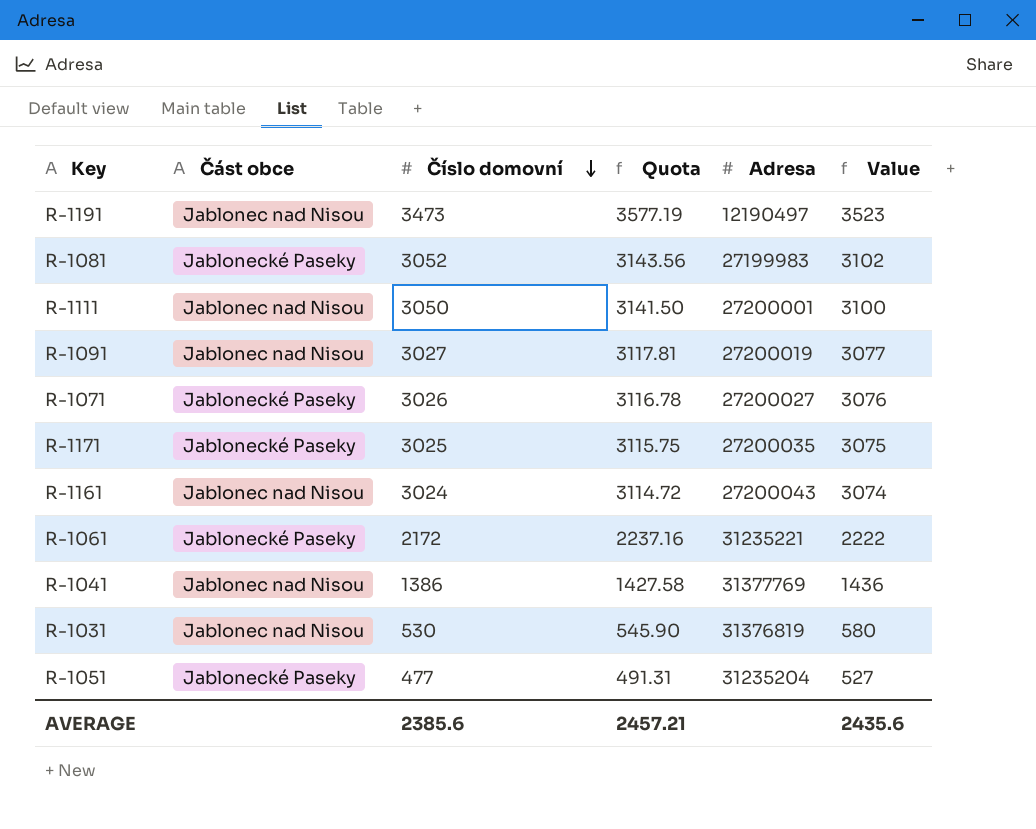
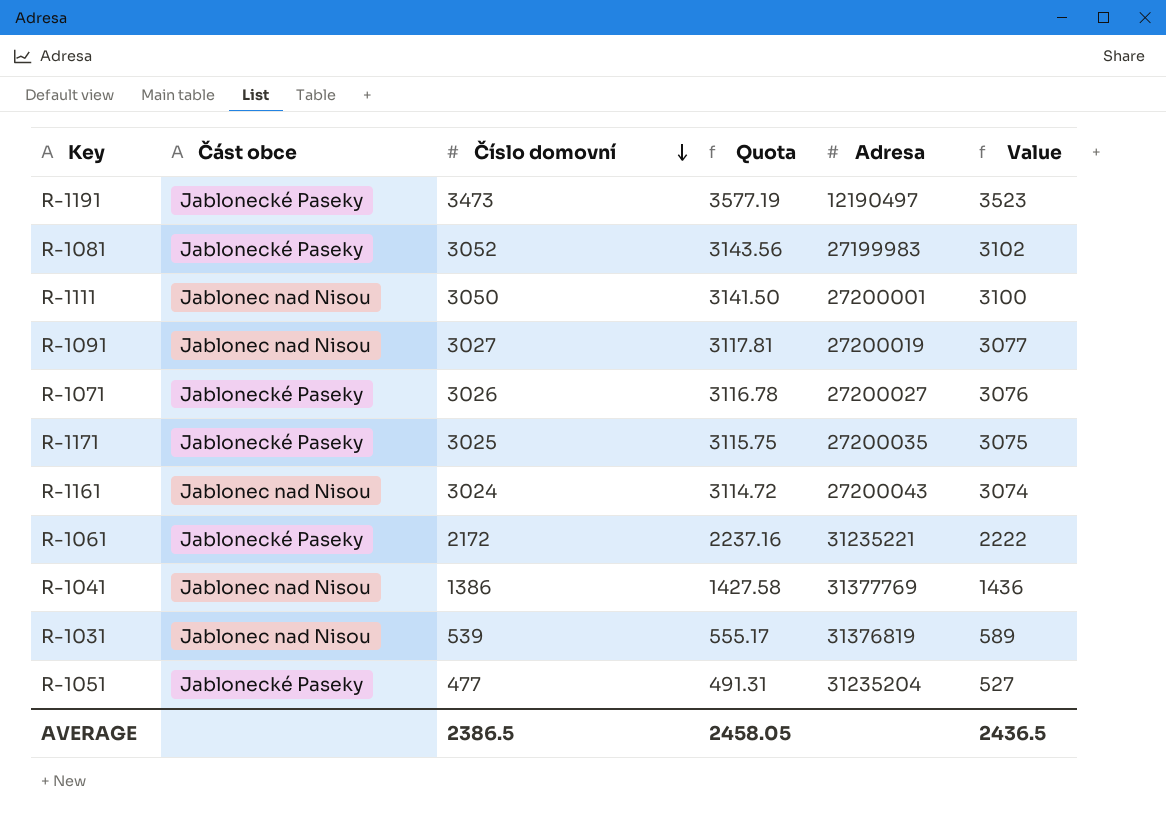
R-1191 | Část obce: Jablonec nad Nisou -> Jablonecké Paseky
R-1031 | Číslo domovní: 530 -> 539
R-1031 | Quota: 545.90 -> 555.17
R-1031 | Value: 580 -> 589
AVERAGE | Číslo domovní: 2385.6 -> 2386.5
AVERAGE | Quota: 2457.21 -> 2458.05
AVERAGE | Value: 2435.6 -> 2436.5

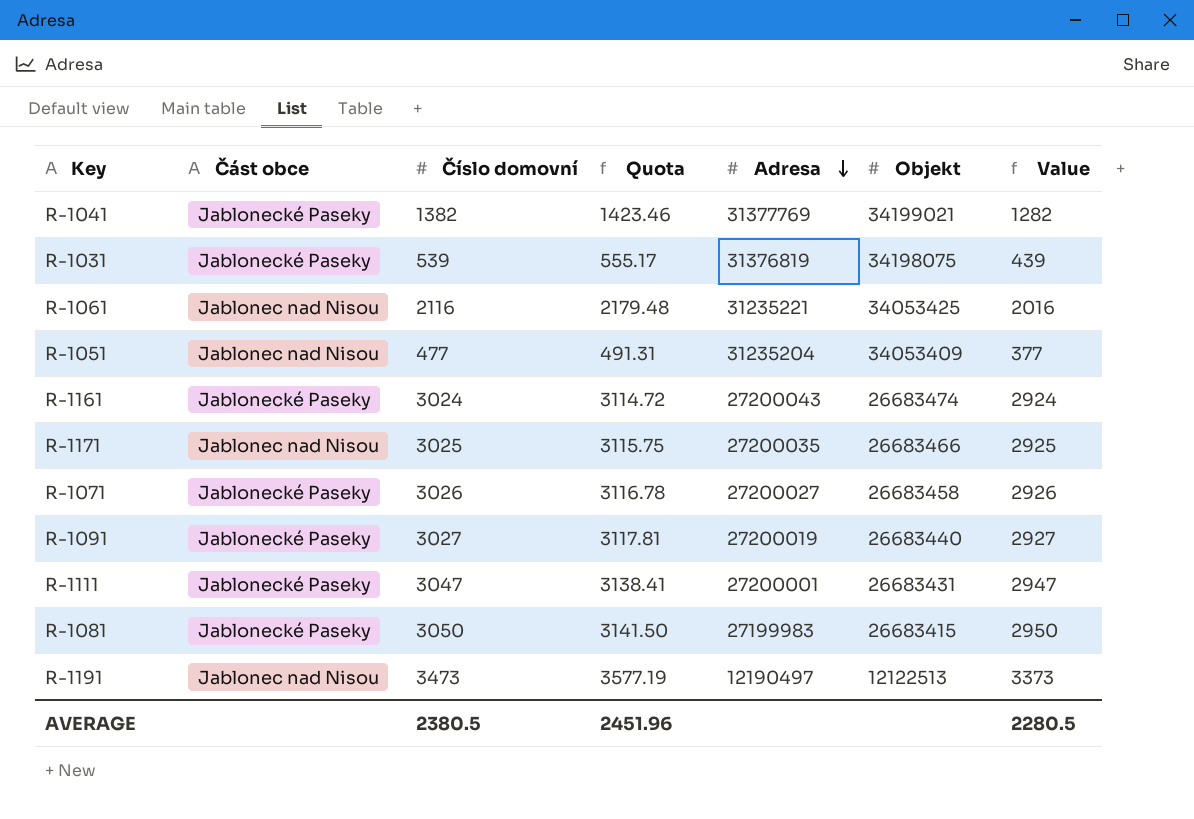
row order: Číslo domovní descending -> Adresa descending
column Objekt | position: none -> 6
column Value | formula: [Číslo domovní] + 50 -> [Číslo domovní] - 100
R-1041 | Část obce: Jablonec nad Nisou -> Jablonecké Paseky
R-1041 | Číslo domovní: 1386 -> 1382
R-1041 | Quota: 1427.58 -> 1423.46
R-1031 | Část obce: Jablonec nad Nisou -> Jablonecké Paseky
R-1061 | Část obce: Jablonecké Paseky -> Jablonec nad Nisou
R-1061 | Číslo domovní: 2172 -> 2116
R-1061 | Quota: 2237.16 -> 2179.48
R-1051 | Část obce: Jablonecké Paseky -> Jablonec nad Nisou
R-1161 | Část obce: Jablonec nad Nisou -> Jablonecké Paseky
R-1171 | Část obce: Jablonecké Paseky -> Jablonec nad Nisou
R-1091 | Část obce: Jablonec nad Nisou -> Jablonecké Paseky
R-1111 | Část obce: Jablonec nad Nisou -> Jablonecké Paseky
R-1111 | Číslo domovní: 3050 -> 3047
R-1111 | Quota: 3141.50 -> 3138.41
R-1081 | Číslo domovní: 3052 -> 3050
R-1081 | Quota: 3143.56 -> 3141.50
R-1191 | Část obce: Jablonecké Paseky -> Jablonec nad Nisou
AVERAGE | Číslo domovní: 2386.5 -> 2380.5
AVERAGE | Quota: 2458.05 -> 2451.96
AVERAGE | Value: 2436.5 -> 2280.5

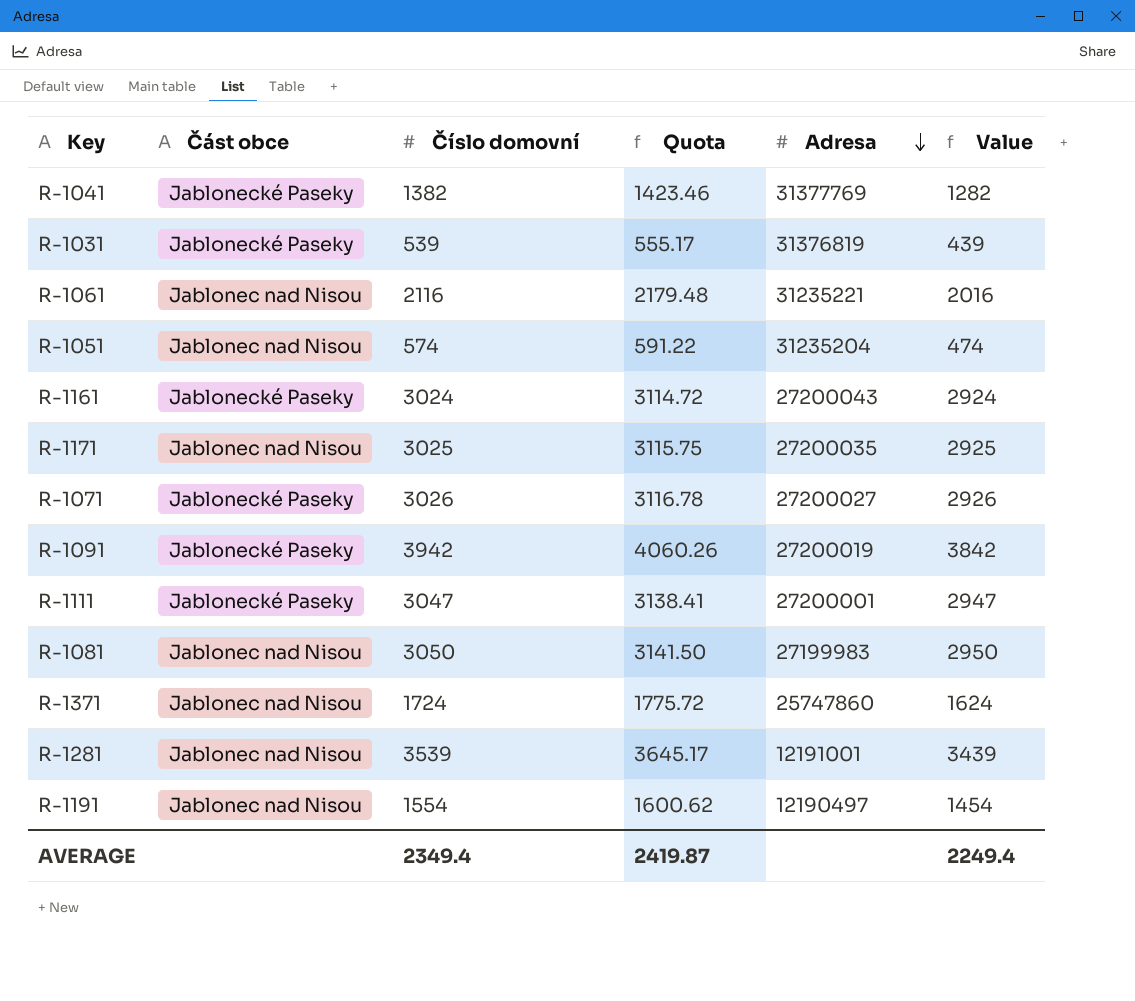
column Objekt | position: 6 -> none
R-1051 | Číslo domovní: 477 -> 574
R-1051 | Quota: 491.31 -> 591.22
R-1051 | Value: 377 -> 474
R-1091 | Číslo domovní: 3027 -> 3942
R-1091 | Quota: 3117.81 -> 4060.26
R-1091 | Value: 2927 -> 3842
R-1081 | Část obce: Jablonecké Paseky -> Jablonec nad Nisou
row R-1371: none -> Jablonec nad Nisou | 1724 | 1775.72 | 25747860 | 1624
row R-1281: none -> Jablonec nad Nisou | 3539 | 3645.17 | 12191001 | 3439
R-1191 | Číslo domovní: 3473 -> 1554
R-1191 | Quota: 3577.19 -> 1600.62
R-1191 | Value: 3373 -> 1454
AVERAGE | Číslo domovní: 2380.5 -> 2349.4
AVERAGE | Quota: 2451.96 -> 2419.87
AVERAGE | Value: 2280.5 -> 2249.4

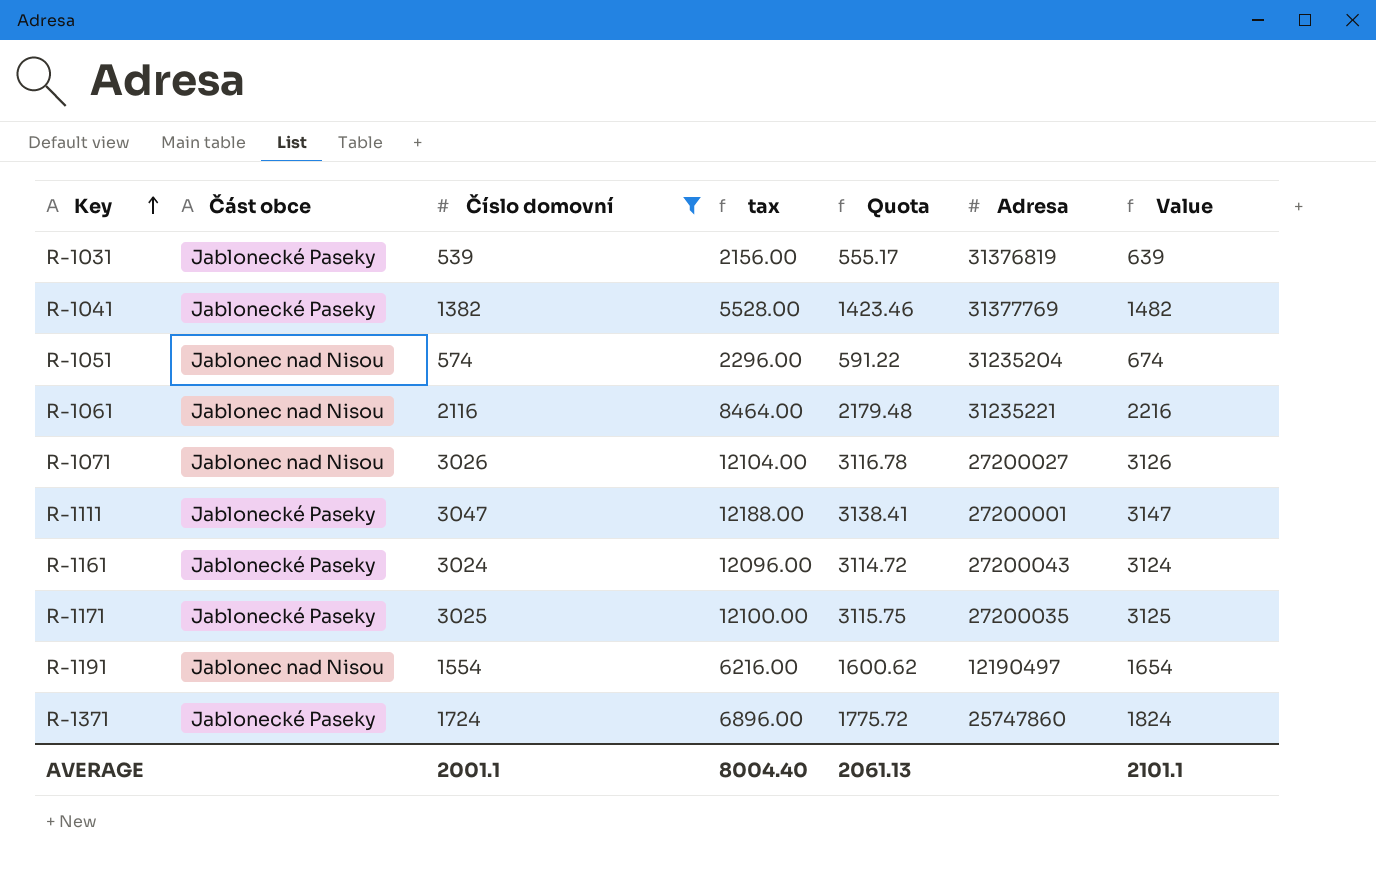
filter: none -> Číslo domovní <= 3047
row order: Adresa descending -> Key ascending
column tax | formula: none -> [Číslo domovní] * 4
column Value | formula: [Číslo domovní] - 100 -> [Číslo domovní] + 100
R-1071 | Část obce: Jablonecké Paseky -> Jablonec nad Nisou
R-1171 | Část obce: Jablonec nad Nisou -> Jablonecké Paseky
R-1371 | Část obce: Jablonec nad Nisou -> Jablonecké Paseky
AVERAGE | Číslo domovní: 2349.4 -> 2001.1
AVERAGE | Quota: 2419.87 -> 2061.13
AVERAGE | Value: 2249.4 -> 2101.1

